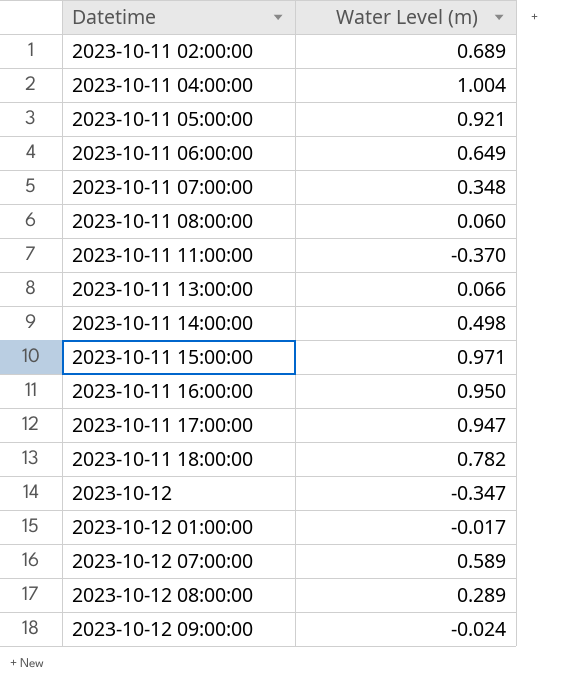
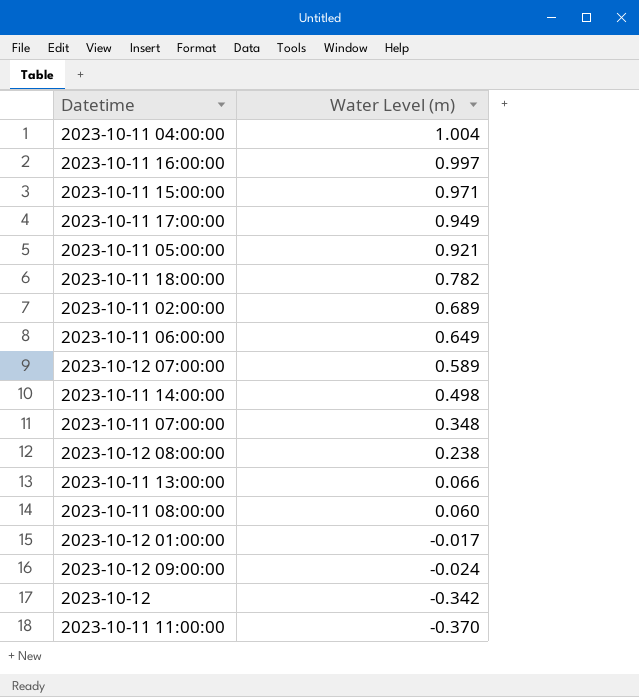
row order: Datetime ascending -> Water Level (m) descending
2023-10-11 16:00:00 | Water Level (m): 0.950 -> 0.997
2023-10-11 17:00:00 | Water Level (m): 0.947 -> 0.949
2023-10-12 08:00:00 | Water Level (m): 0.289 -> 0.238
2023-10-12 | Water Level (m): -0.347 -> -0.342

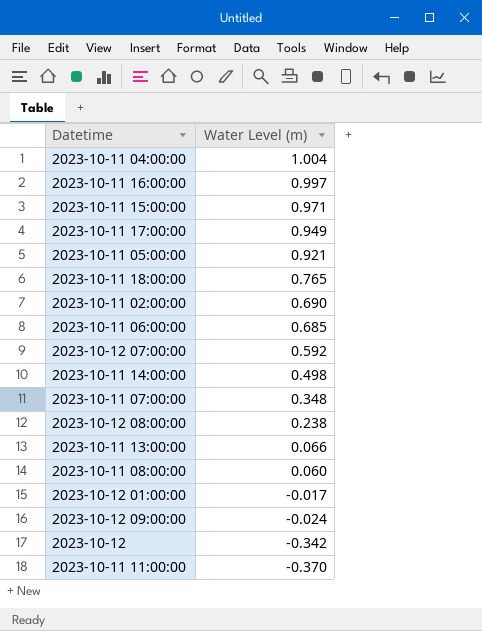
2023-10-11 18:00:00 | Water Level (m): 0.782 -> 0.765
2023-10-11 02:00:00 | Water Level (m): 0.689 -> 0.690
2023-10-11 06:00:00 | Water Level (m): 0.649 -> 0.685
2023-10-12 07:00:00 | Water Level (m): 0.589 -> 0.592

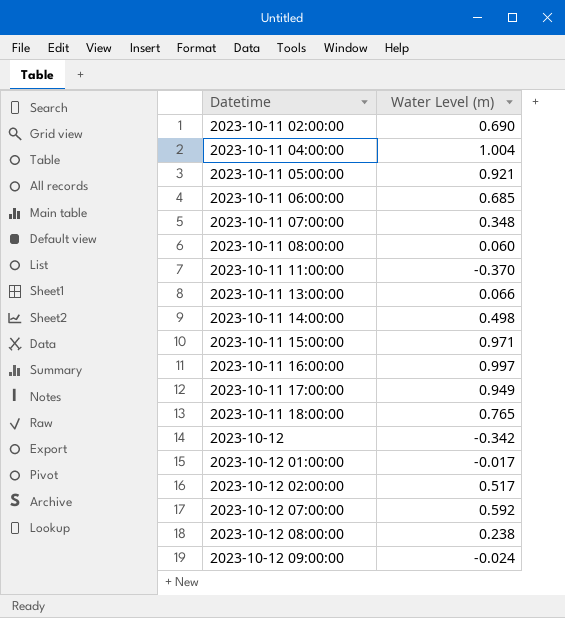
row order: Water Level (m) descending -> Datetime ascending
row 2023-10-12 02:00:00: none -> 0.517

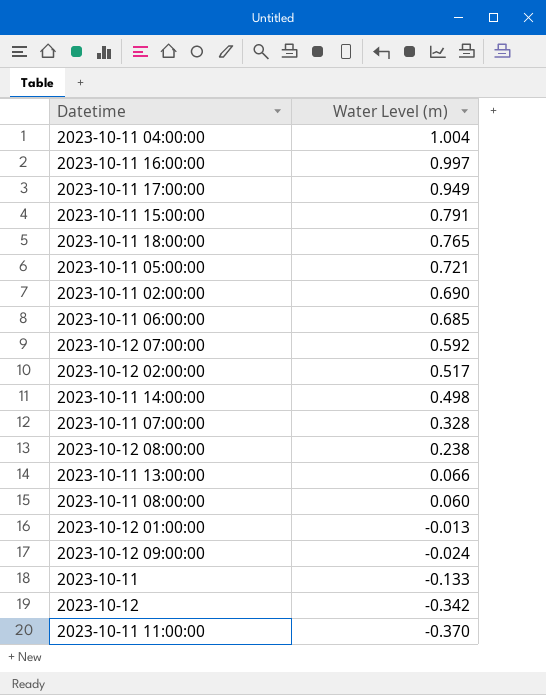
row order: Datetime ascending -> Water Level (m) descending
2023-10-11 15:00:00 | Water Level (m): 0.971 -> 0.791
2023-10-11 05:00:00 | Water Level (m): 0.921 -> 0.721
2023-10-11 07:00:00 | Water Level (m): 0.348 -> 0.328
2023-10-12 01:00:00 | Water Level (m): -0.017 -> -0.013
row 2023-10-11: none -> -0.133

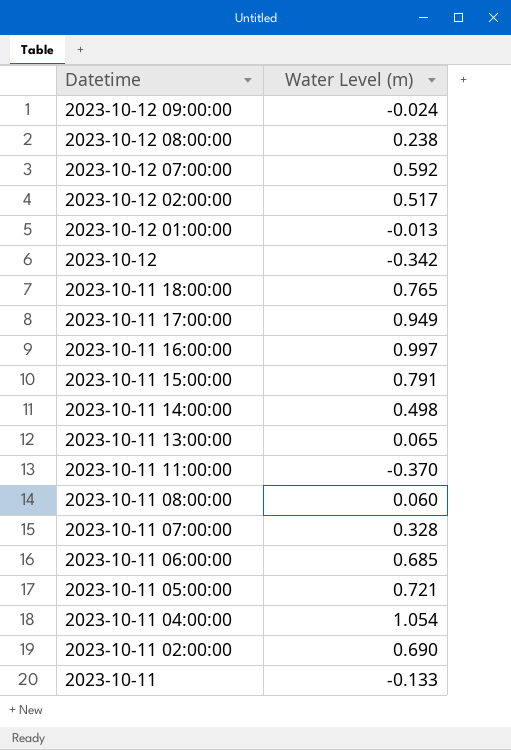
row order: Water Level (m) descending -> Datetime descending
2023-10-11 13:00:00 | Water Level (m): 0.066 -> 0.065
2023-10-11 04:00:00 | Water Level (m): 1.004 -> 1.054

